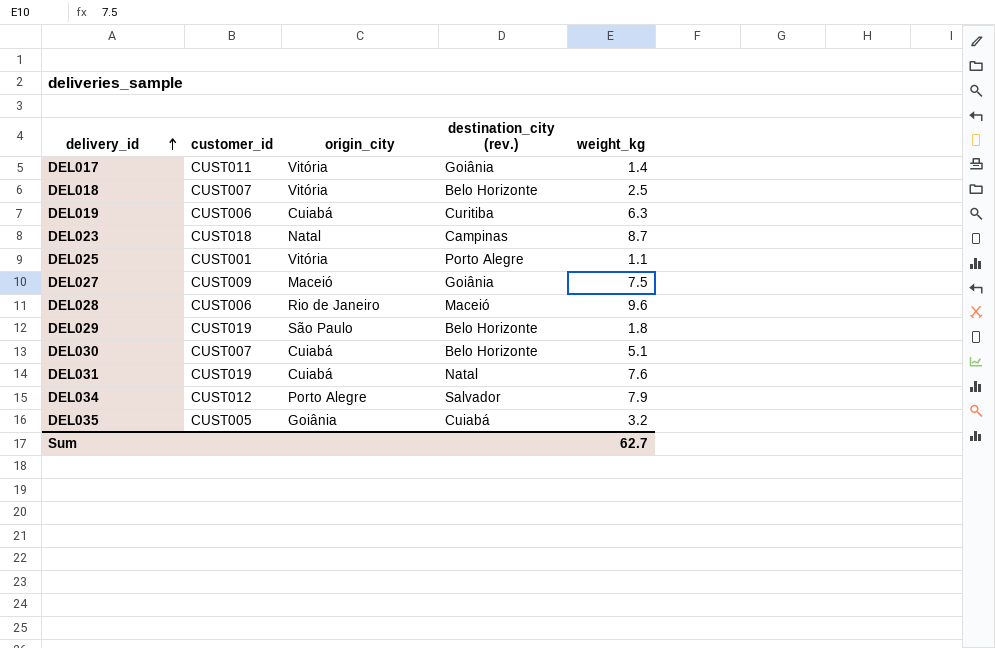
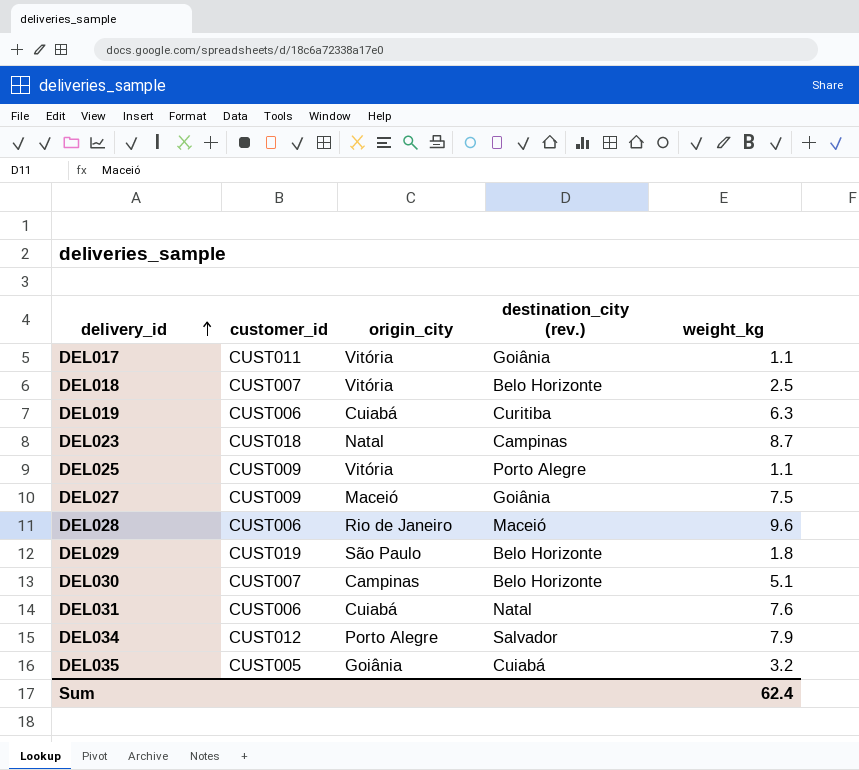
DEL017 | weight_kg: 1.4 -> 1.1
DEL025 | customer_id: CUST001 -> CUST009
DEL030 | origin_city: Cuiabá -> Campinas
DEL031 | customer_id: CUST019 -> CUST006
Sum | weight_kg: 62.7 -> 62.4

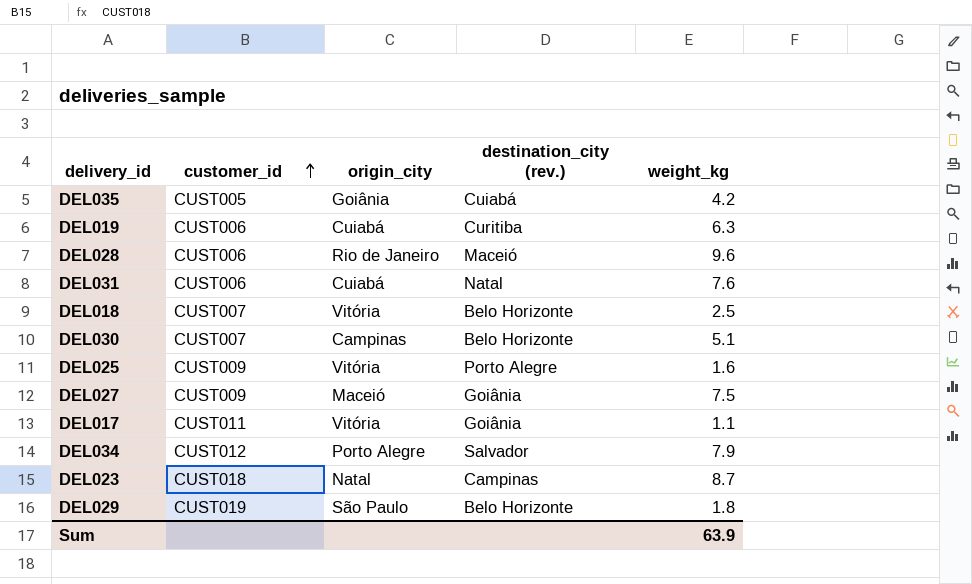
row order: delivery_id ascending -> customer_id ascending
DEL035 | weight_kg: 3.2 -> 4.2
DEL025 | weight_kg: 1.1 -> 1.6
Sum | weight_kg: 62.4 -> 63.9

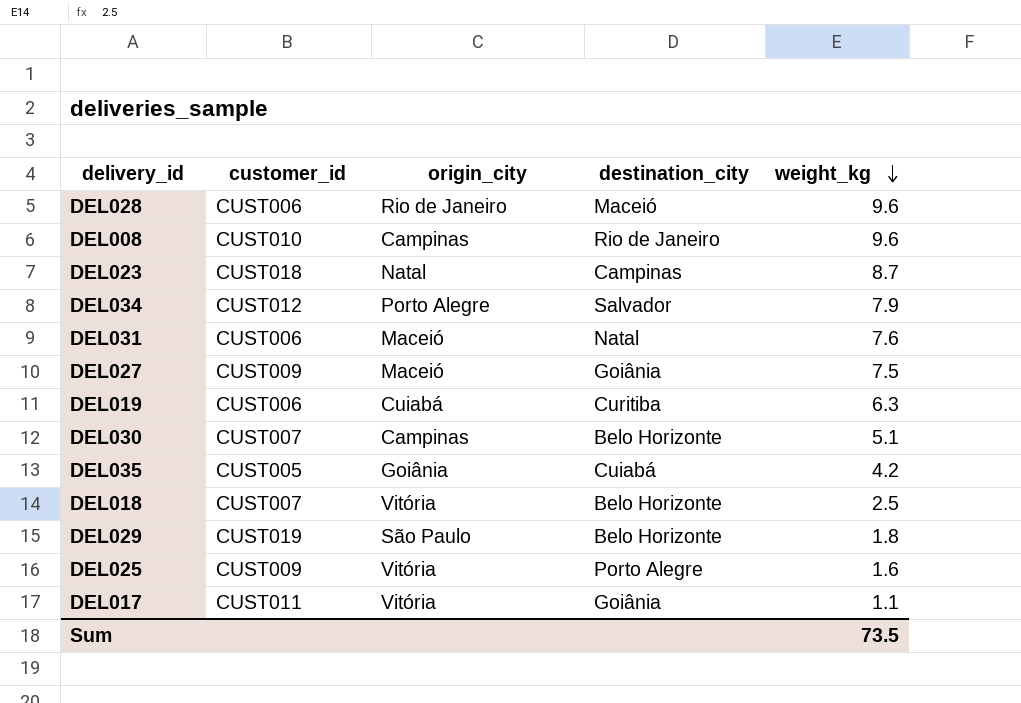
row order: customer_id ascending -> weight_kg descending
column name: destination_city (rev.) -> destination_city
row DEL008: none -> CUST010 | Campinas | Rio de Janeiro | 9.6
DEL031 | origin_city: Cuiabá -> Maceió
Sum | weight_kg: 63.9 -> 73.5

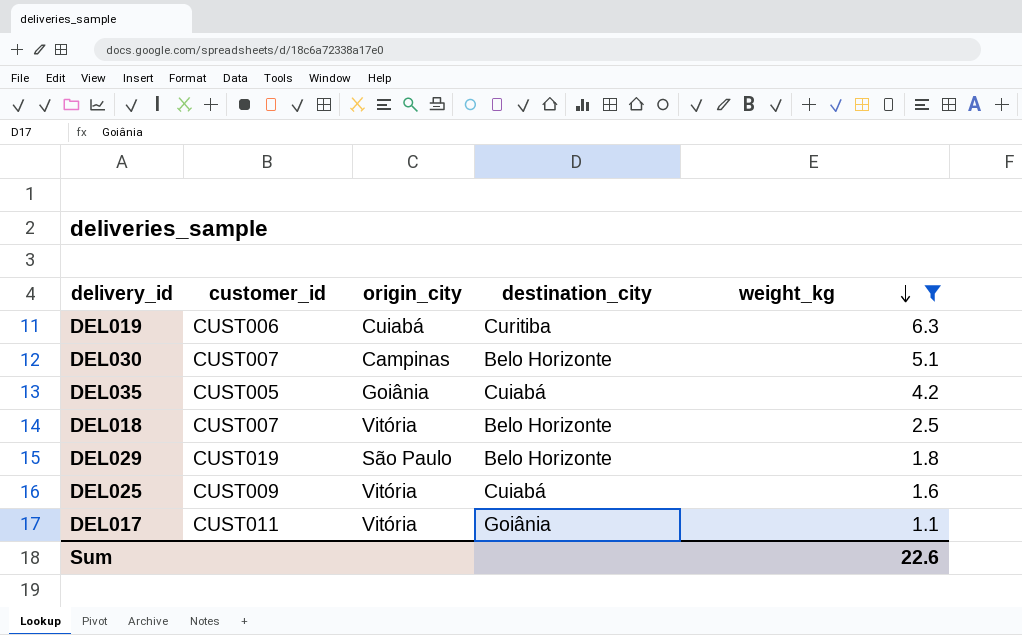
filter: none -> weight_kg <= 6.3
DEL025 | destination_city: Porto Alegre -> Cuiabá
Sum | weight_kg: 73.5 -> 22.6

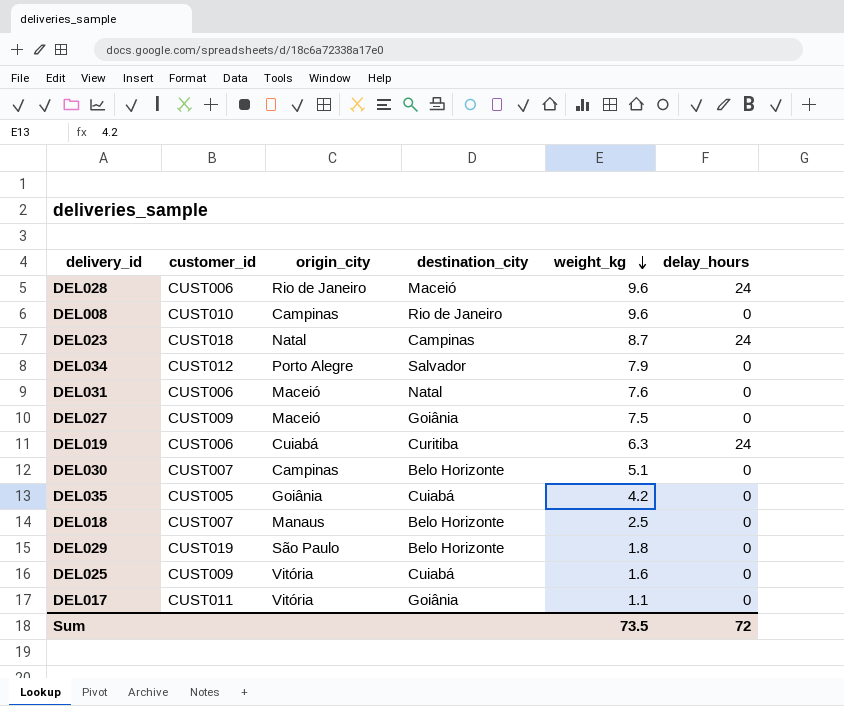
filter: weight_kg <= 6.3 -> none
column delay_hours | position: none -> 6
DEL018 | origin_city: Vitória -> Manaus
Sum | weight_kg: 22.6 -> 73.5

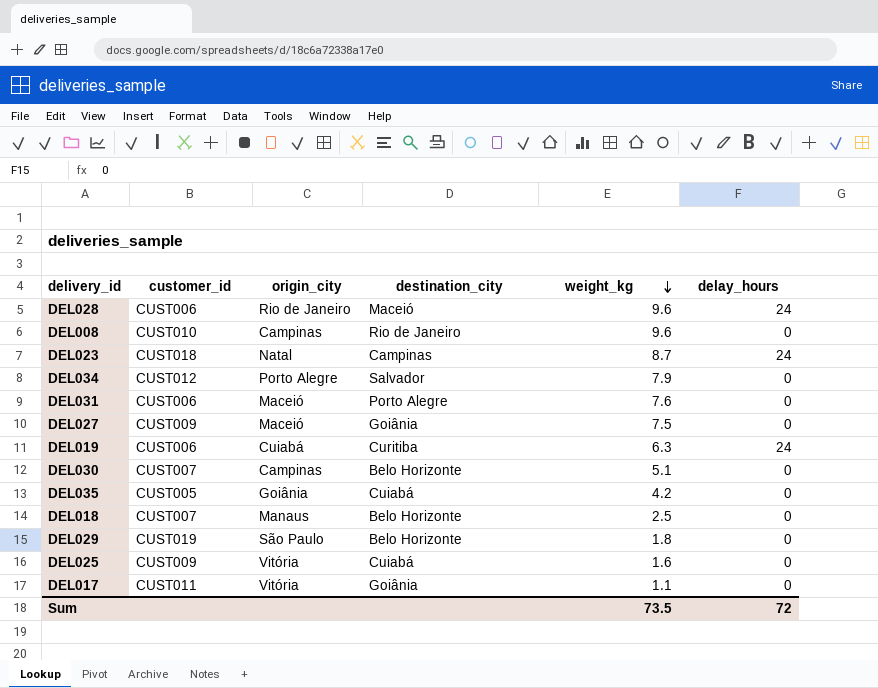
DEL031 | destination_city: Natal -> Porto Alegre

